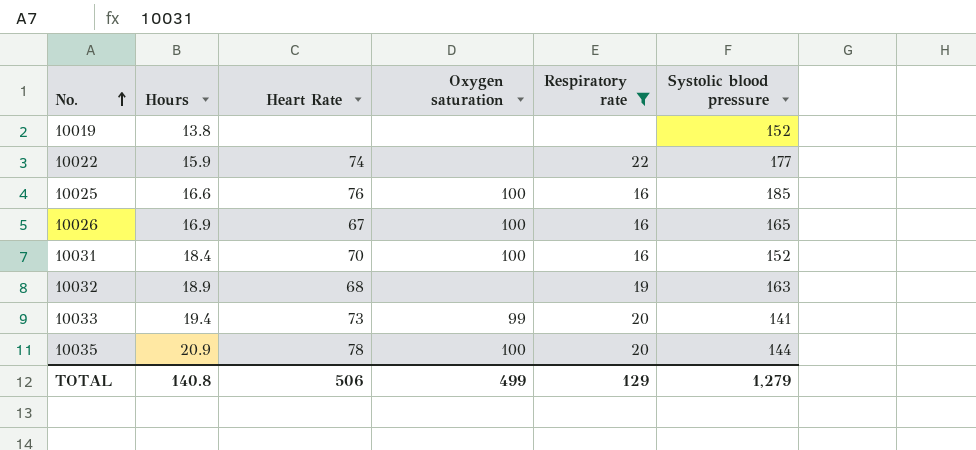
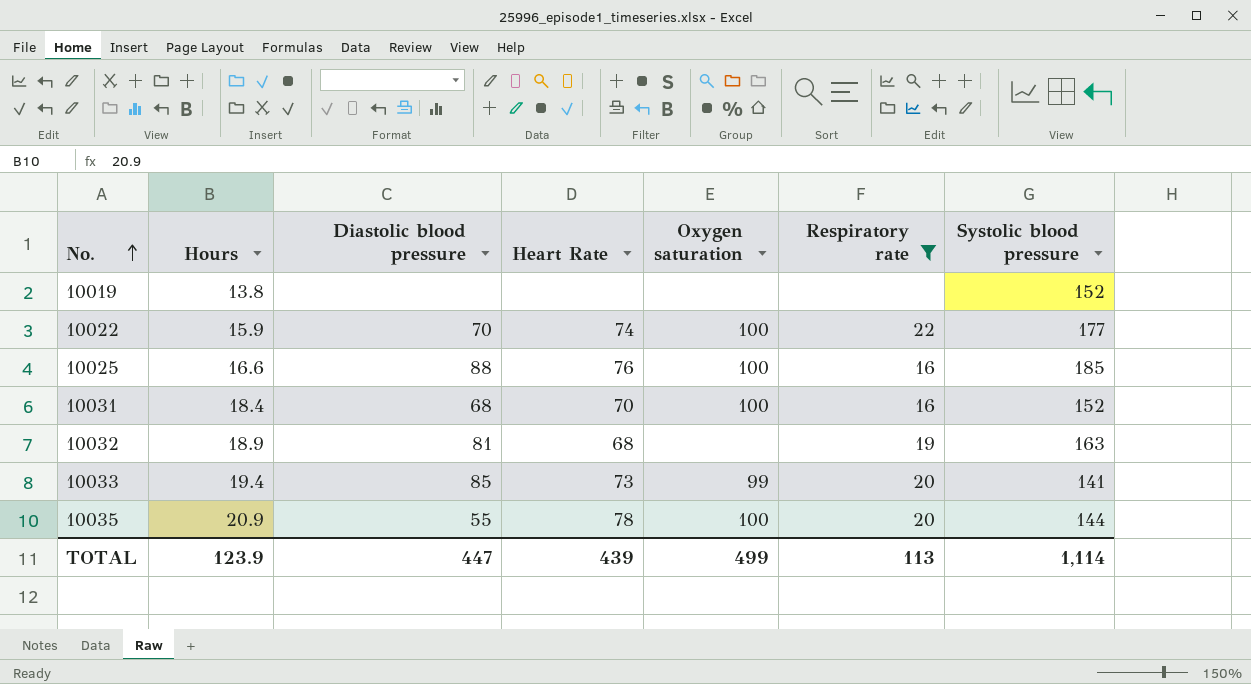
column Diastolic blood pressure | position: none -> 3
row 10026: 16.9 | 67 | 100 | 16 | 165 -> none
10022 | Oxygen saturation: none -> 100
TOTAL | Hours: 140.8 -> 123.9
TOTAL | Heart Rate: 506 -> 439
TOTAL | Respiratory rate: 129 -> 113
TOTAL | Systolic blood pressure: 1,279 -> 1,114

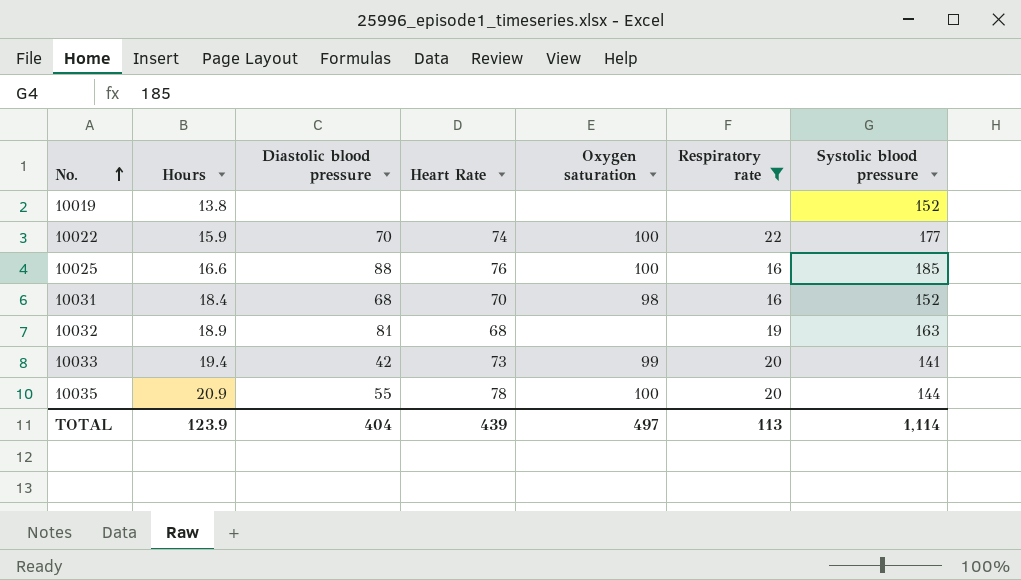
10031 | Oxygen saturation: 100 -> 98
10033 | Diastolic blood pressure: 85 -> 42
TOTAL | Diastolic blood pressure: 447 -> 404
TOTAL | Oxygen saturation: 499 -> 497

